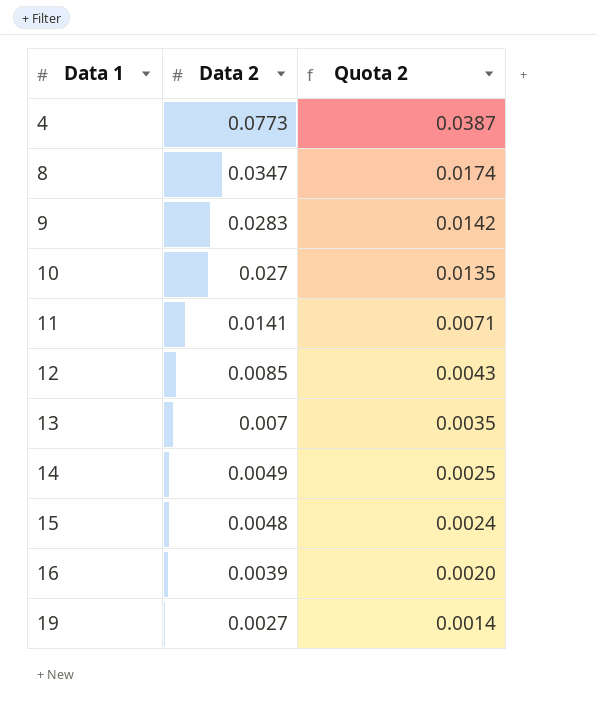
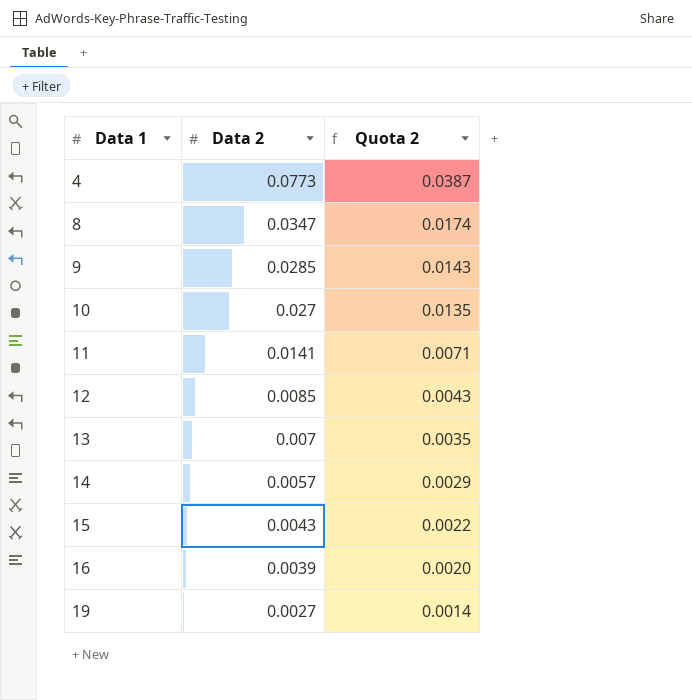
9 | Data 2: 0.0283 -> 0.0285
9 | Quota 2: 0.0142 -> 0.0143
14 | Data 2: 0.0049 -> 0.0057
14 | Quota 2: 0.0025 -> 0.0029
15 | Data 2: 0.0048 -> 0.0043
15 | Quota 2: 0.0024 -> 0.0022

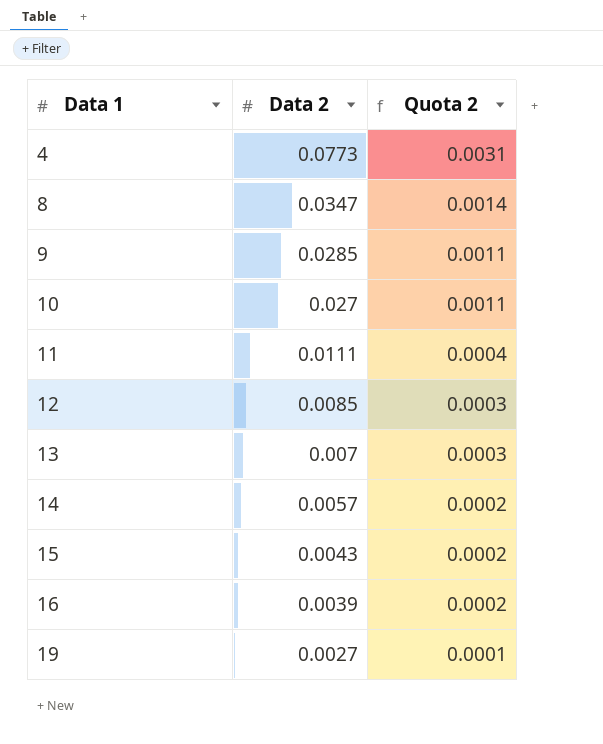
column Quota 2 | formula: [Data 2] * 0.5 -> [Data 2] * 0.04
11 | Data 2: 0.0141 -> 0.0111

